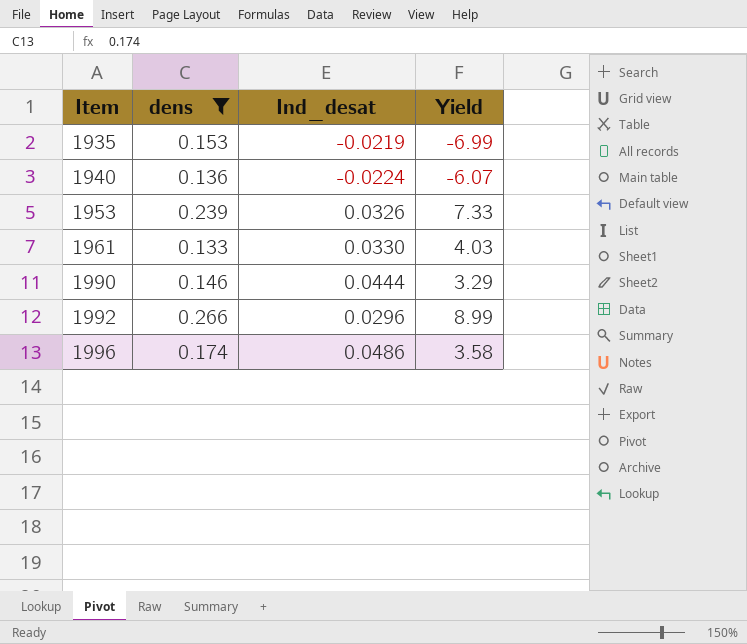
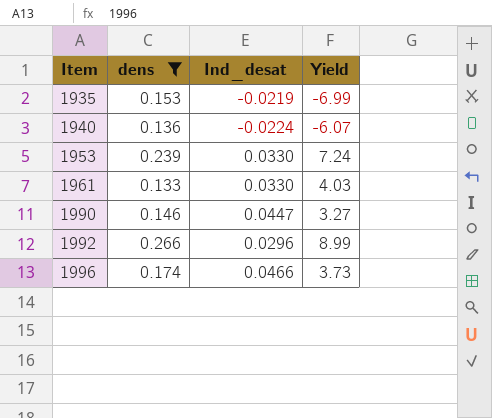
1953 | Ind_desat: 0.0326 -> 0.0330
1953 | Yield: 7.33 -> 7.24
1990 | Ind_desat: 0.0444 -> 0.0447
1990 | Yield: 3.29 -> 3.27
1996 | Ind_desat: 0.0486 -> 0.0466
1996 | Yield: 3.58 -> 3.73

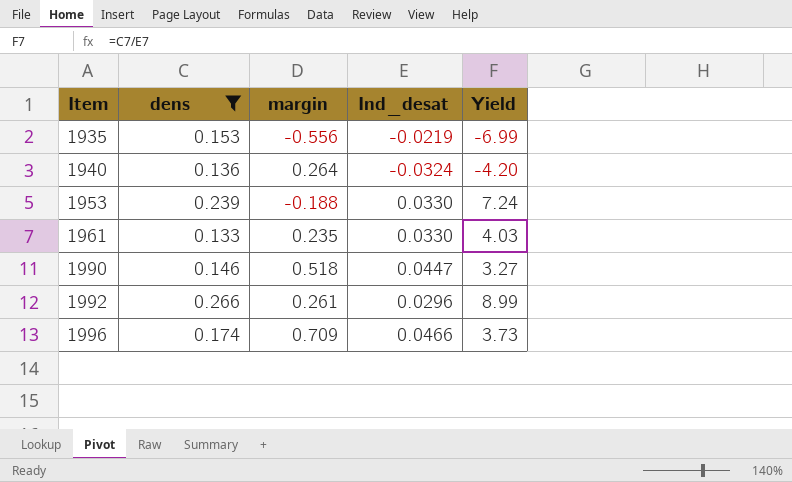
column margin | position: none -> 3
1940 | Ind_desat: -0.0224 -> -0.0324
1940 | Yield: -6.07 -> -4.20

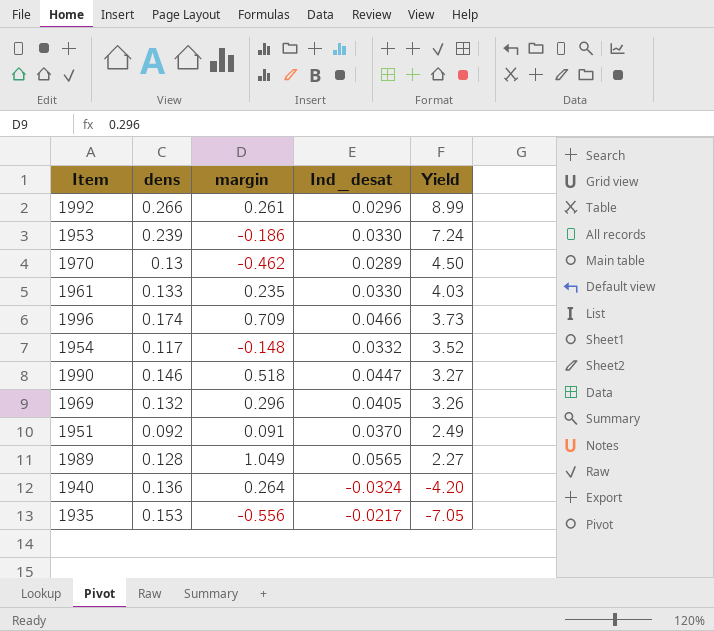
filter: dens >= 0.133 -> none
row order: Item ascending -> Yield descending
1953 | margin: -0.188 -> -0.186
1935 | Ind_desat: -0.0219 -> -0.0217
1935 | Yield: -6.99 -> -7.05

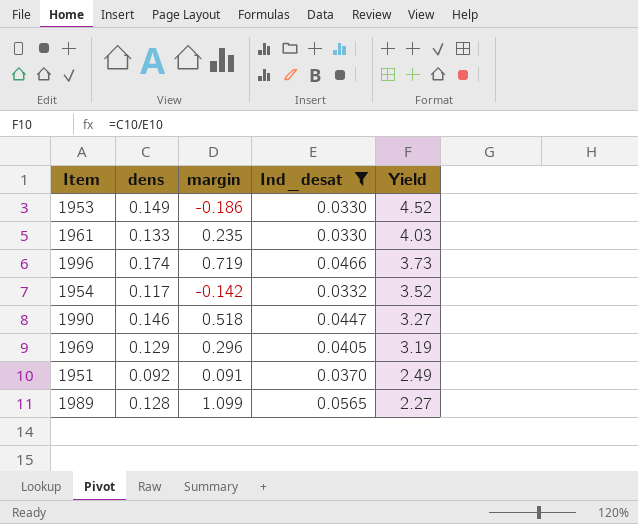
filter: none -> Ind_desat >= 0.0330
1953 | dens: 0.239 -> 0.149
1953 | Yield: 7.24 -> 4.52
1996 | margin: 0.709 -> 0.719
1954 | margin: -0.148 -> -0.142
1969 | dens: 0.132 -> 0.129
1969 | Yield: 3.26 -> 3.19
1989 | margin: 1.049 -> 1.099

